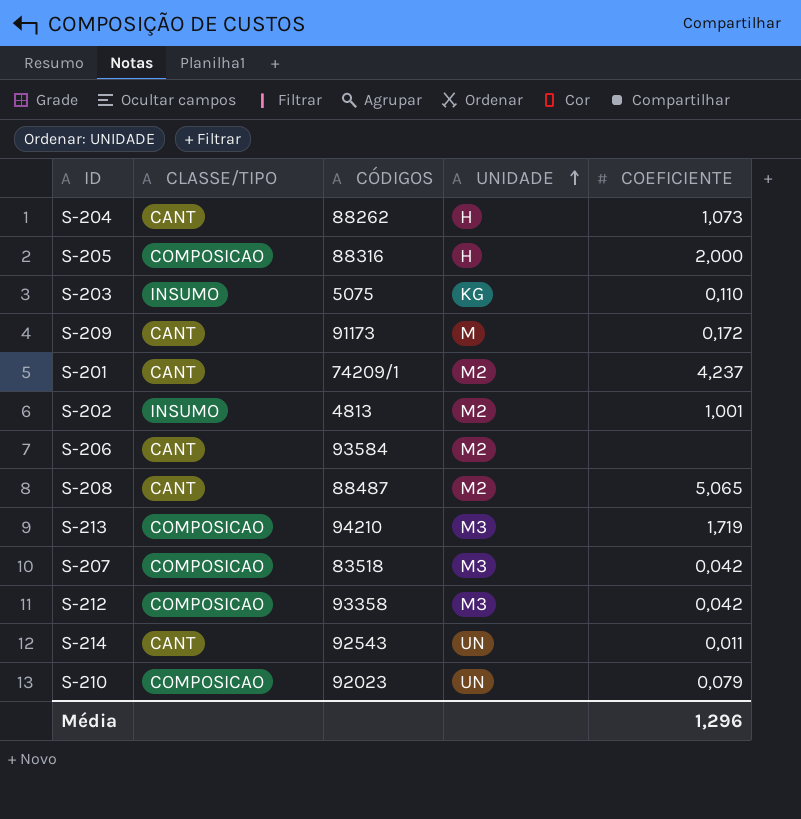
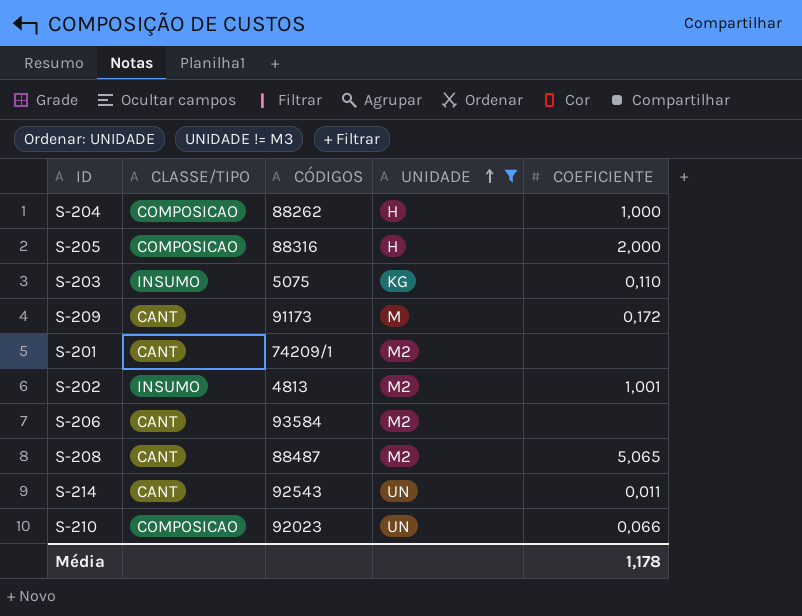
filter: none -> UNIDADE != M3
S-204 | CLASSE/TIPO: CANT -> COMPOSICAO
S-204 | COEFICIENTE: 1,073 -> 1,000
S-201 | COEFICIENTE: 4,237 -> none
S-210 | COEFICIENTE: 0,079 -> 0,066
Média | COEFICIENTE: 1,296 -> 1,178

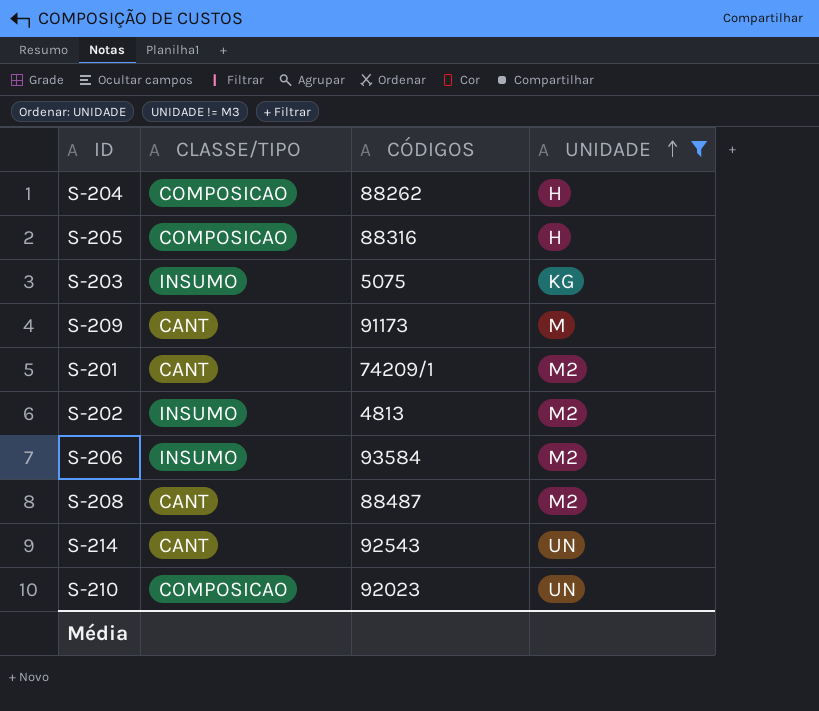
column COEFICIENTE | position: 5 -> none
S-206 | CLASSE/TIPO: CANT -> INSUMO

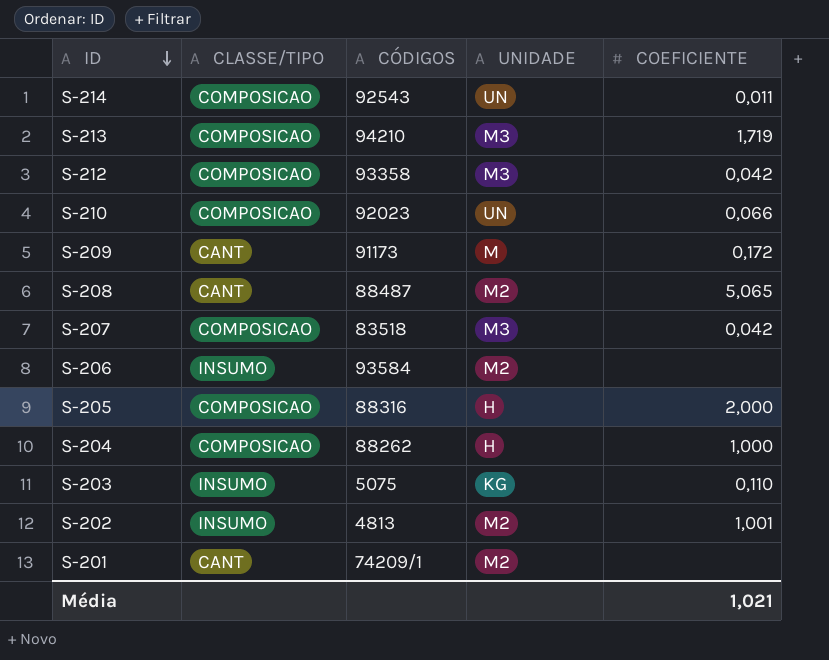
filter: UNIDADE != M3 -> none
row order: UNIDADE ascending -> ID descending
column COEFICIENTE | position: none -> 5
S-214 | CLASSE/TIPO: CANT -> COMPOSICAO

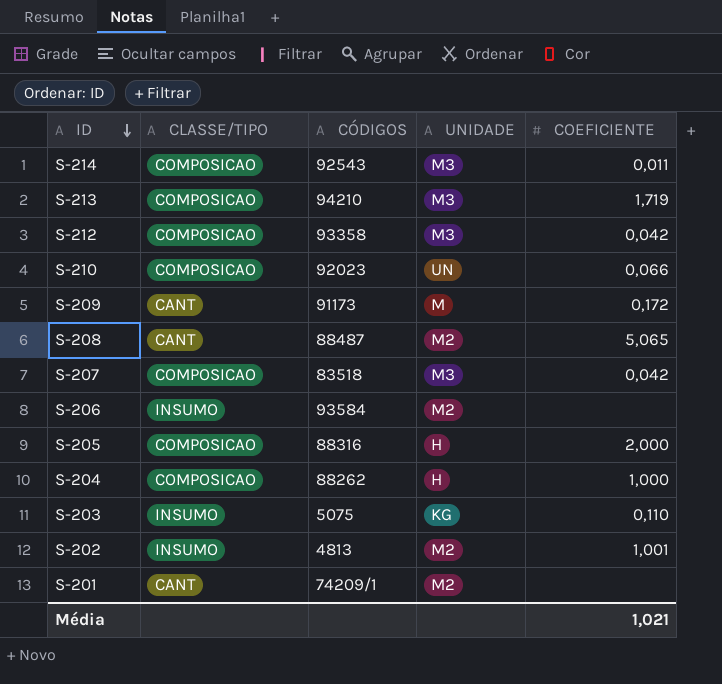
S-214 | UNIDADE: UN -> M3

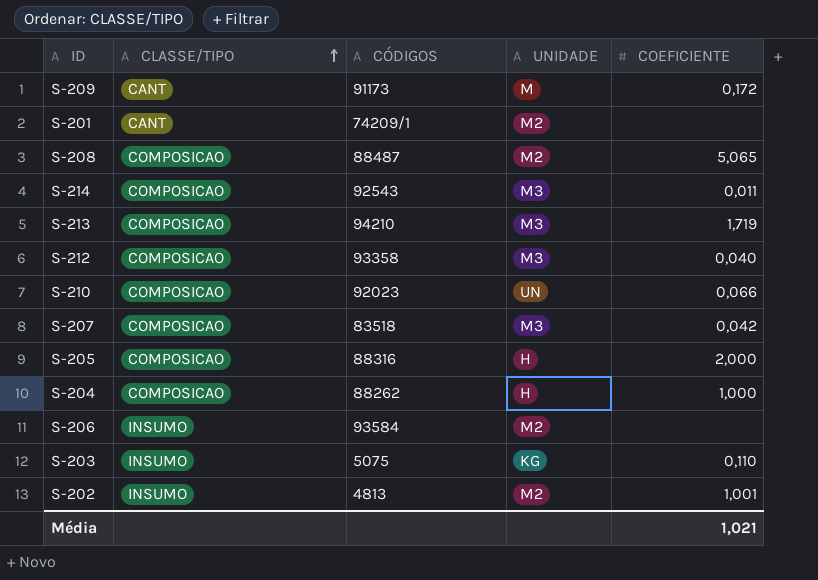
row order: ID descending -> CLASSE/TIPO ascending
S-208 | CLASSE/TIPO: CANT -> COMPOSICAO
S-212 | COEFICIENTE: 0,042 -> 0,040

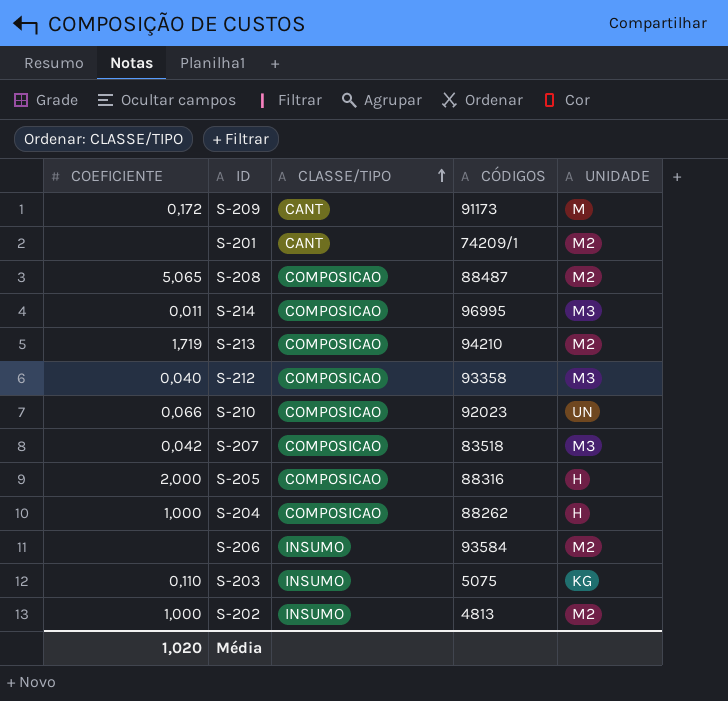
column COEFICIENTE | position: 5 -> 1
S-214 | CÓDIGOS: 92543 -> 96995
S-213 | UNIDADE: M3 -> M2
S-202 | COEFICIENTE: 1,001 -> 1,000
Média | COEFICIENTE: 1,021 -> 1,020

